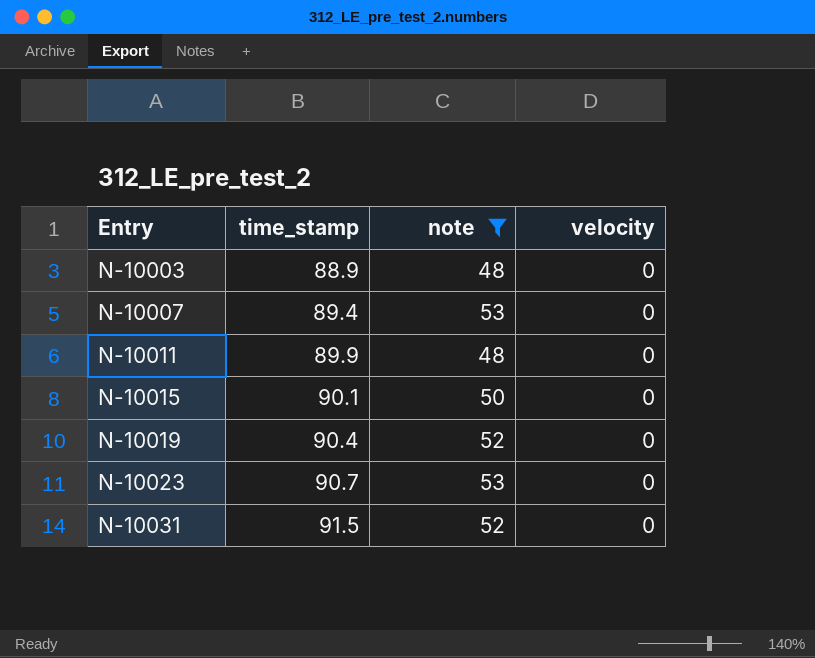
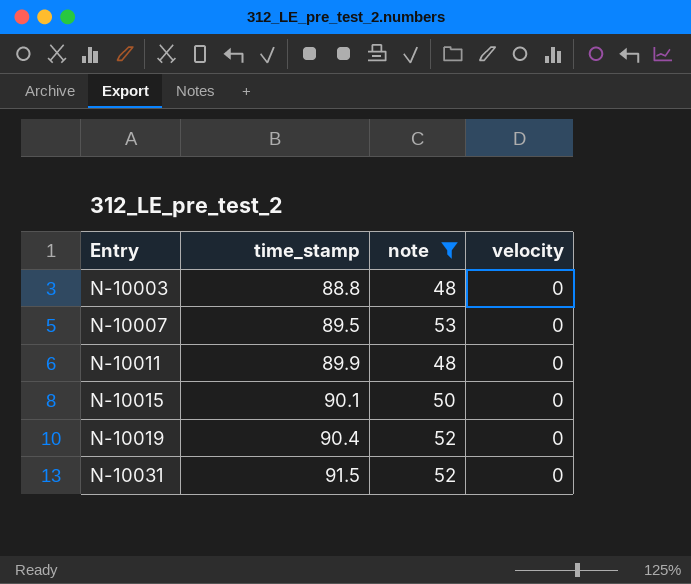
row N-10023: 90.7 | 53 | 0 -> none
N-10003 | time_stamp: 88.9 -> 88.8
N-10007 | time_stamp: 89.4 -> 89.5

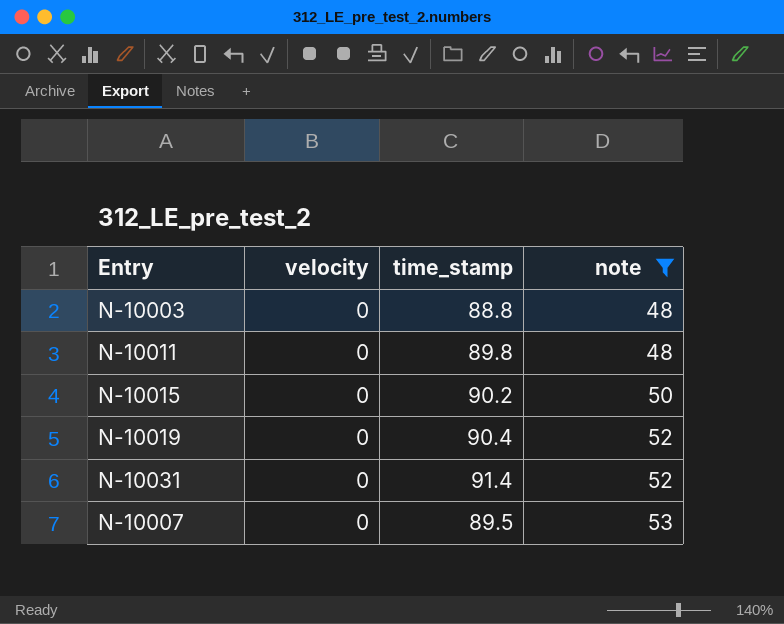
row order: Entry ascending -> note ascending
column velocity | position: 4 -> 2
N-10011 | time_stamp: 89.9 -> 89.8
N-10015 | time_stamp: 90.1 -> 90.2
N-10031 | time_stamp: 91.5 -> 91.4

